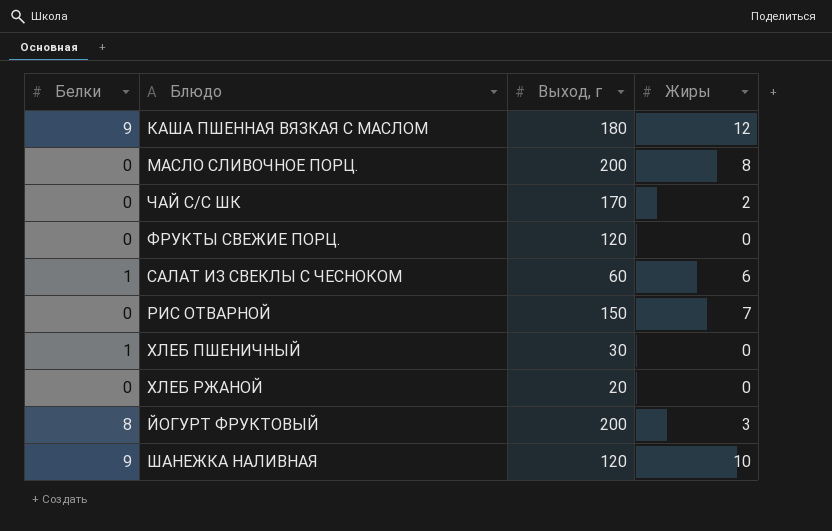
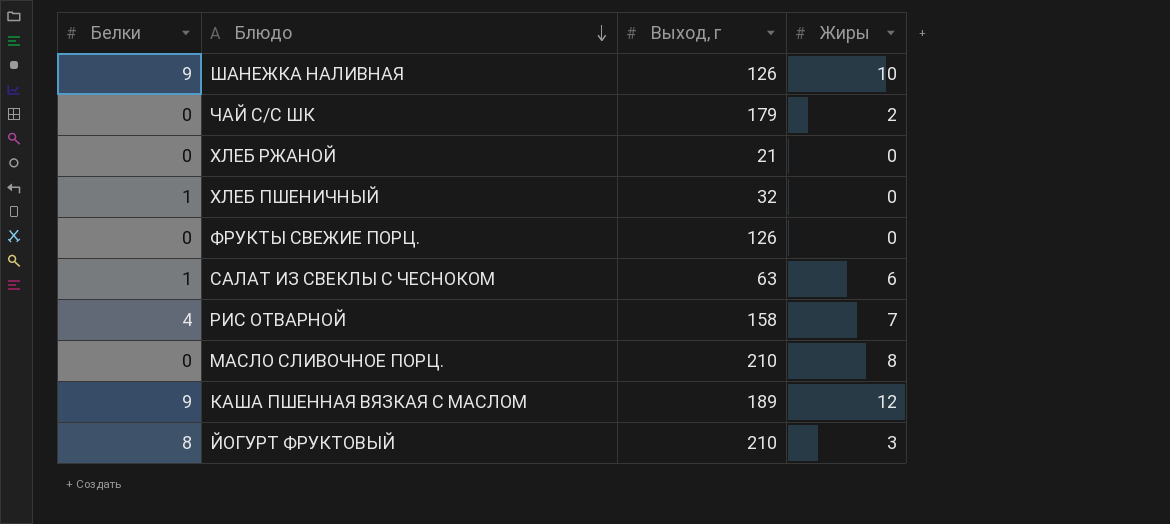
row order: none -> Блюдо descending
ШАНЕЖКА НАЛИВНАЯ | Выход, г: 120 -> 126
ЧАЙ С/С ШК | Выход, г: 170 -> 179
ХЛЕБ РЖАНОЙ | Выход, г: 20 -> 21
ХЛЕБ ПШЕНИЧНЫЙ | Выход, г: 30 -> 32
ФРУКТЫ СВЕЖИЕ ПОРЦ. | Выход, г: 120 -> 126
САЛАТ ИЗ СВЕКЛЫ С ЧЕСНОКОМ | Выход, г: 60 -> 63
РИС ОТВАРНОЙ | Белки: 0 -> 4
РИС ОТВАРНОЙ | Выход, г: 150 -> 158
МАСЛО СЛИВОЧНОЕ ПОРЦ. | Выход, г: 200 -> 210
КАША ПШЕННАЯ ВЯЗКАЯ С МАСЛОМ | Выход, г: 180 -> 189
ЙОГУРТ ФРУКТОВЫЙ | Выход, г: 200 -> 210

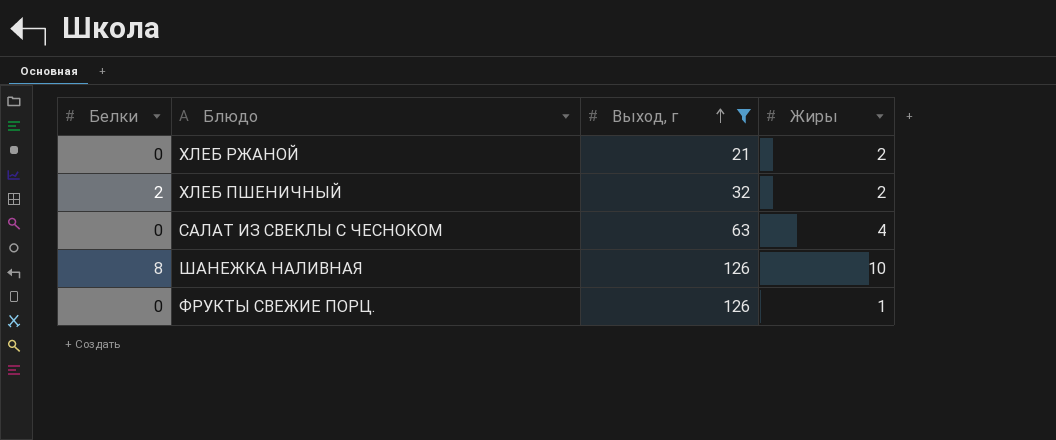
filter: none -> Выход, г <= 126
row order: Блюдо descending -> Выход, г ascending
ХЛЕБ РЖАНОЙ | Жиры: 0 -> 2
ХЛЕБ ПШЕНИЧНЫЙ | Белки: 1 -> 2
ХЛЕБ ПШЕНИЧНЫЙ | Жиры: 0 -> 2
САЛАТ ИЗ СВЕКЛЫ С ЧЕСНОКОМ | Белки: 1 -> 0
САЛАТ ИЗ СВЕКЛЫ С ЧЕСНОКОМ | Жиры: 6 -> 4
ШАНЕЖКА НАЛИВНАЯ | Белки: 9 -> 8
ФРУКТЫ СВЕЖИЕ ПОРЦ. | Жиры: 0 -> 1

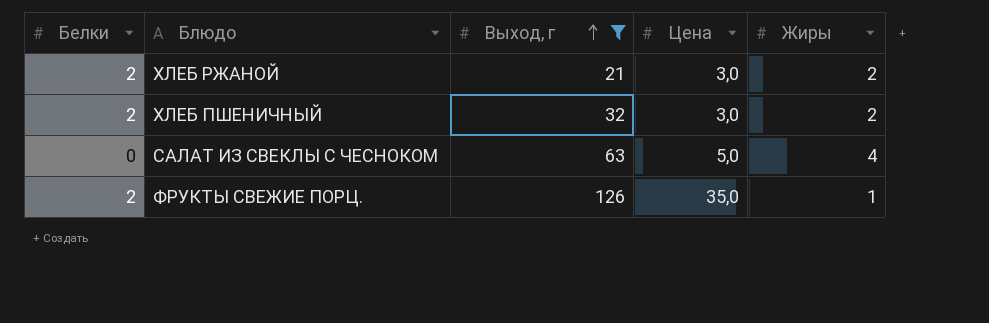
column Цена | position: none -> 4
row ШАНЕЖКА НАЛИВНАЯ: 8 | 126 | 10 -> none
ХЛЕБ РЖАНОЙ | Белки: 0 -> 2
ФРУКТЫ СВЕЖИЕ ПОРЦ. | Белки: 0 -> 2

